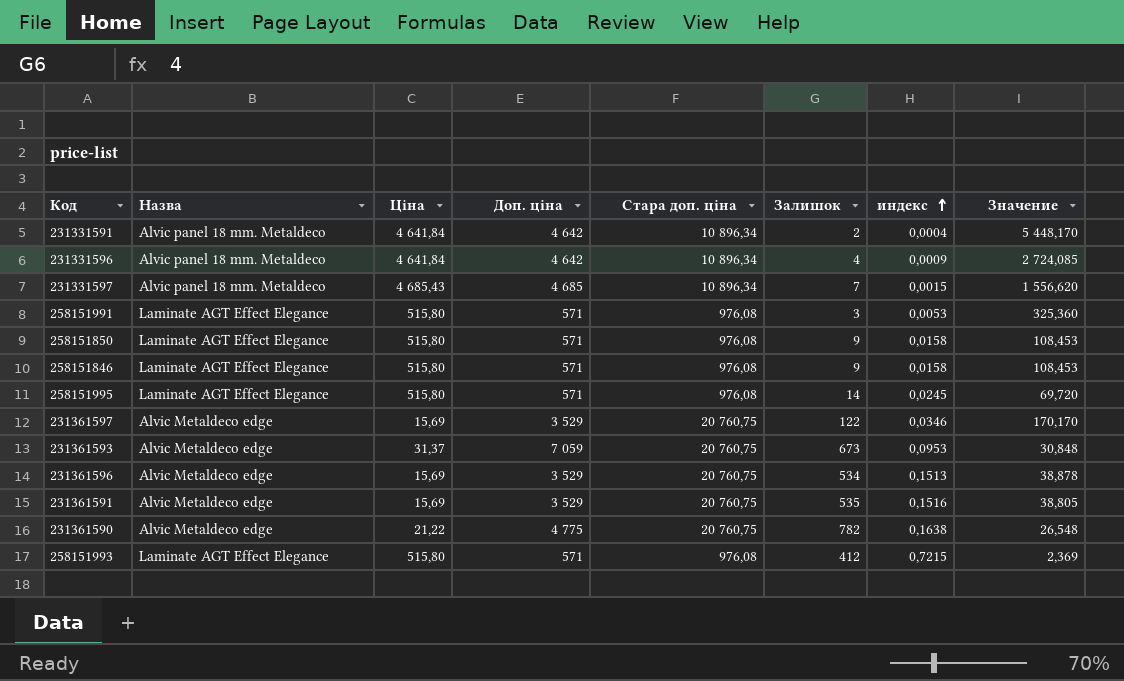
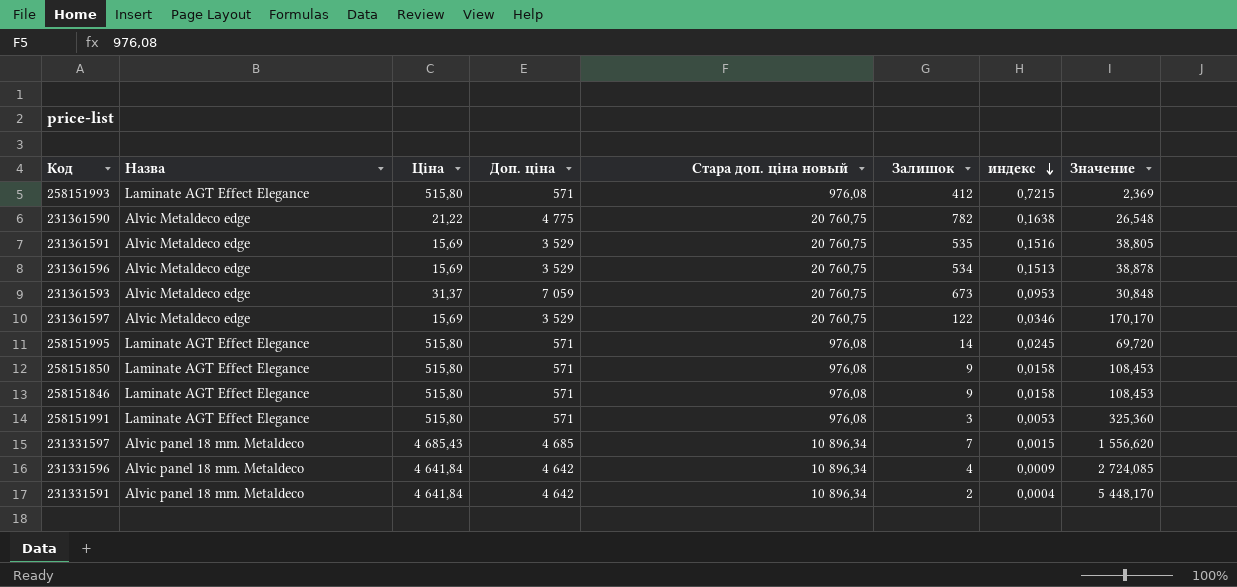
row order: индекс ascending -> индекс descending
column name: Стара доп. ціна -> Стара доп. ціна новый

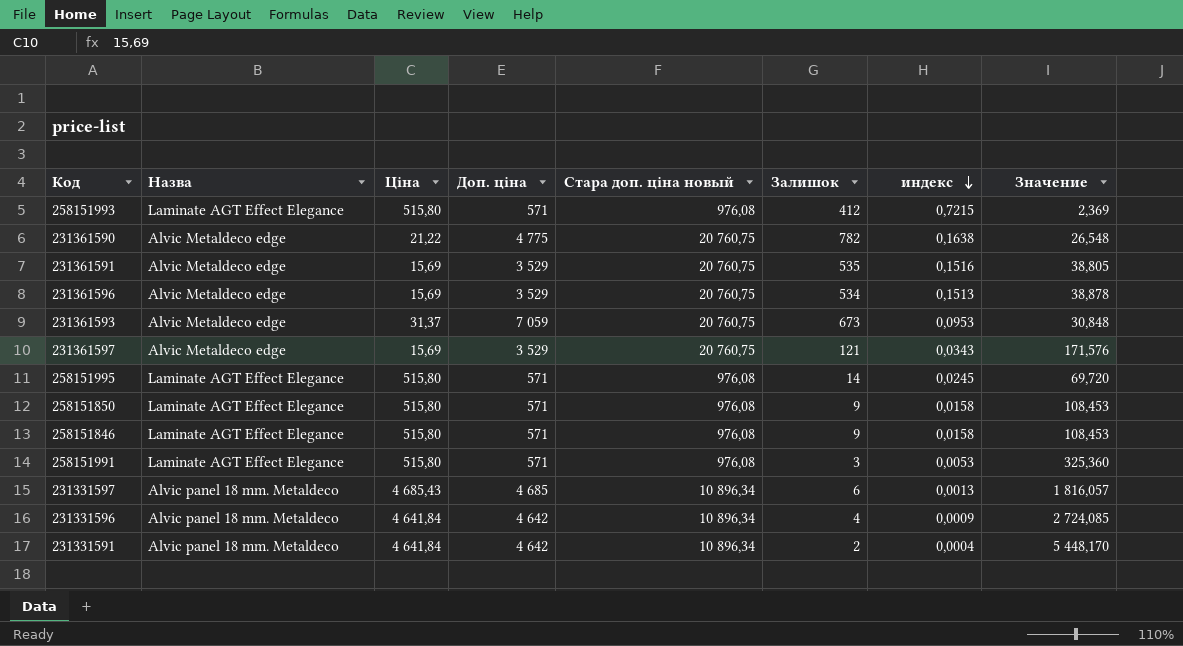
231361597 | Залишок: 122 -> 121
231361597 | индекс: 0,0346 -> 0,0343
231361597 | Значение: 170,170 -> 171,576
231331597 | Залишок: 7 -> 6
231331597 | индекс: 0,0015 -> 0,0013
231331597 | Значение: 1 556,620 -> 1 816,057

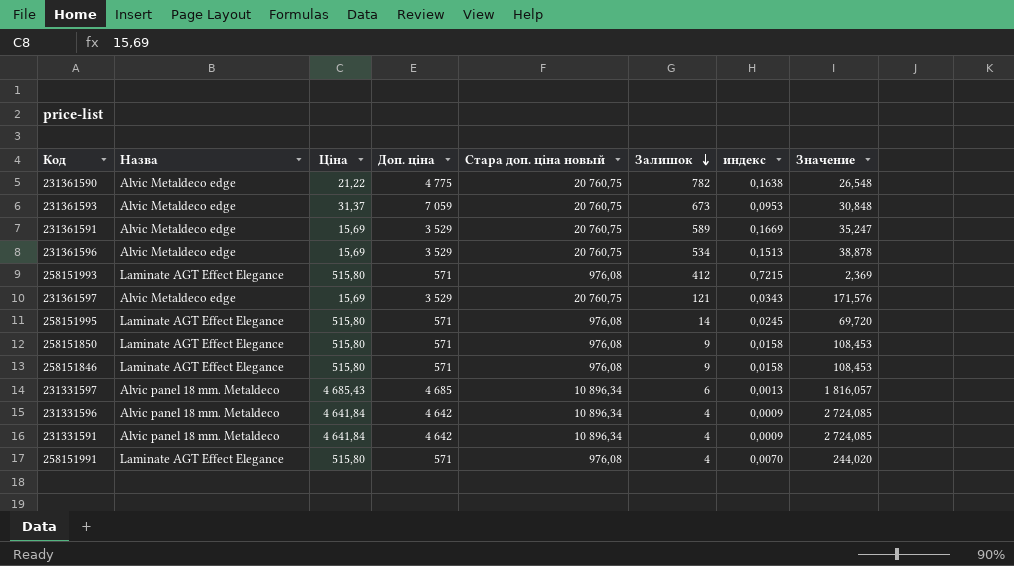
row order: индекс descending -> Залишок descending
231361591 | Залишок: 535 -> 589
231361591 | индекс: 0,1516 -> 0,1669
231361591 | Значение: 38,805 -> 35,247
231331591 | Залишок: 2 -> 4
231331591 | индекс: 0,0004 -> 0,0009
231331591 | Значение: 5 448,170 -> 2 724,085
258151991 | Залишок: 3 -> 4
258151991 | индекс: 0,0053 -> 0,0070
258151991 | Значение: 325,360 -> 244,020

